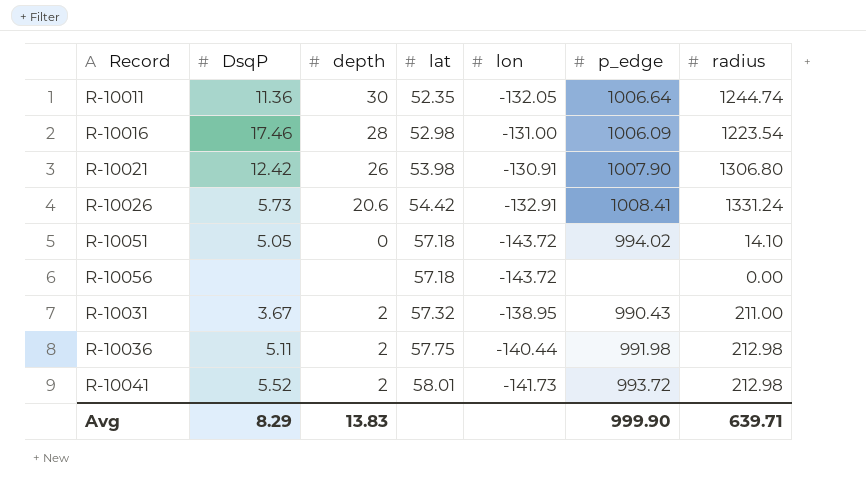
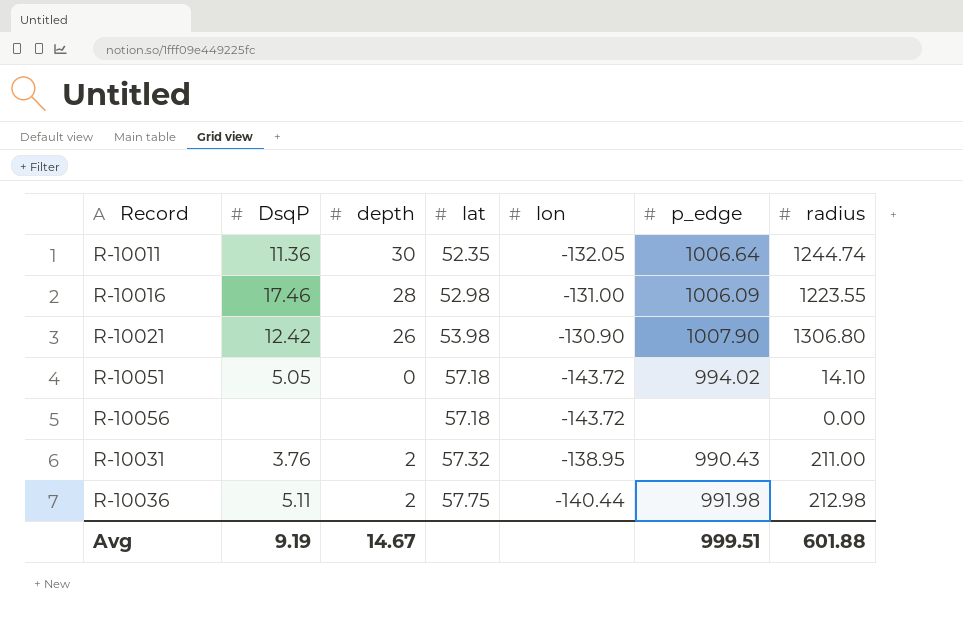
row R-10026: 5.73 | 20.6 | 54.42 | -132.91 | 1008.41 | 1331.24 -> none
row R-10041: 5.52 | 2 | 58.01 | -141.73 | 993.72 | 212.98 -> none
R-10016 | radius: 1223.54 -> 1223.55
R-10021 | lon: -130.91 -> -130.90
R-10031 | DsqP: 3.67 -> 3.76
Avg | DsqP: 8.29 -> 9.19
Avg | depth: 13.83 -> 14.67
Avg | p_edge: 999.90 -> 999.51
Avg | radius: 639.71 -> 601.88

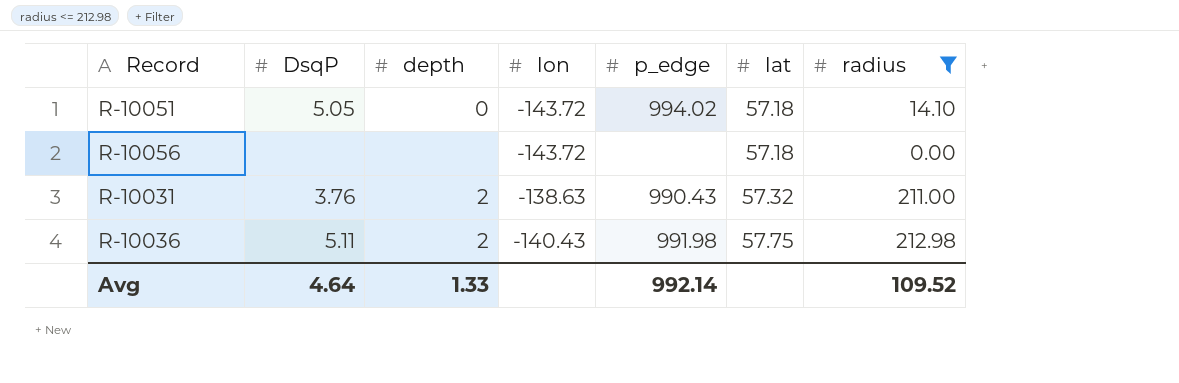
filter: none -> radius <= 212.98
column lat | position: 4 -> 6
R-10031 | lon: -138.95 -> -138.63
R-10036 | lon: -140.44 -> -140.43
Avg | DsqP: 9.19 -> 4.64
Avg | depth: 14.67 -> 1.33
Avg | p_edge: 999.51 -> 992.14
Avg | radius: 601.88 -> 109.52

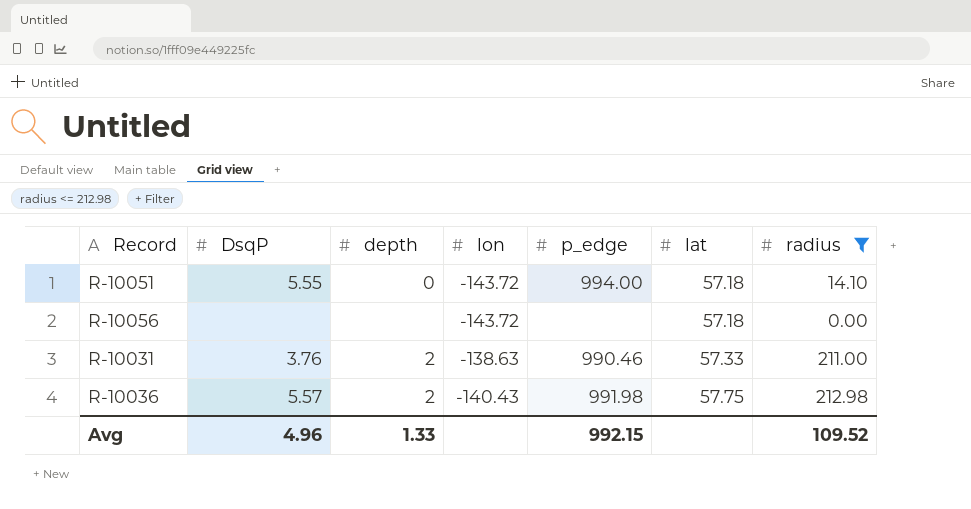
R-10051 | DsqP: 5.05 -> 5.55
R-10051 | p_edge: 994.02 -> 994.00
R-10031 | p_edge: 990.43 -> 990.46
R-10031 | lat: 57.32 -> 57.33
R-10036 | DsqP: 5.11 -> 5.57
Avg | DsqP: 4.64 -> 4.96
Avg | p_edge: 992.14 -> 992.15

